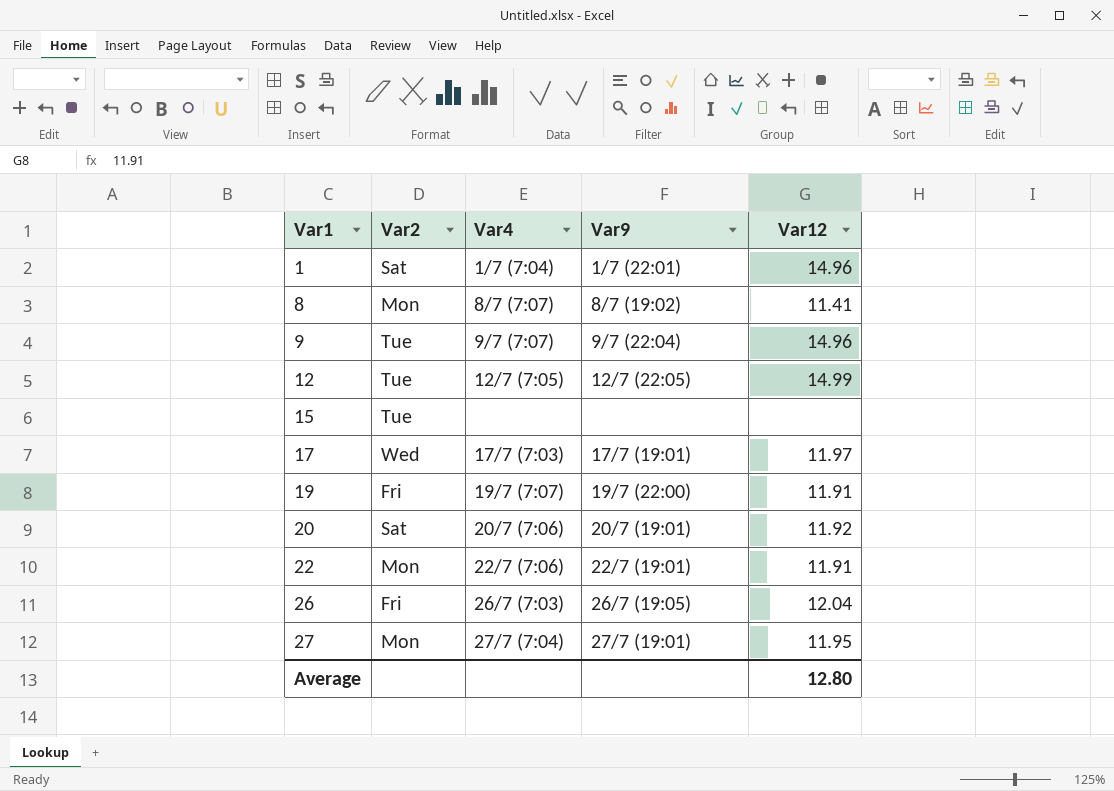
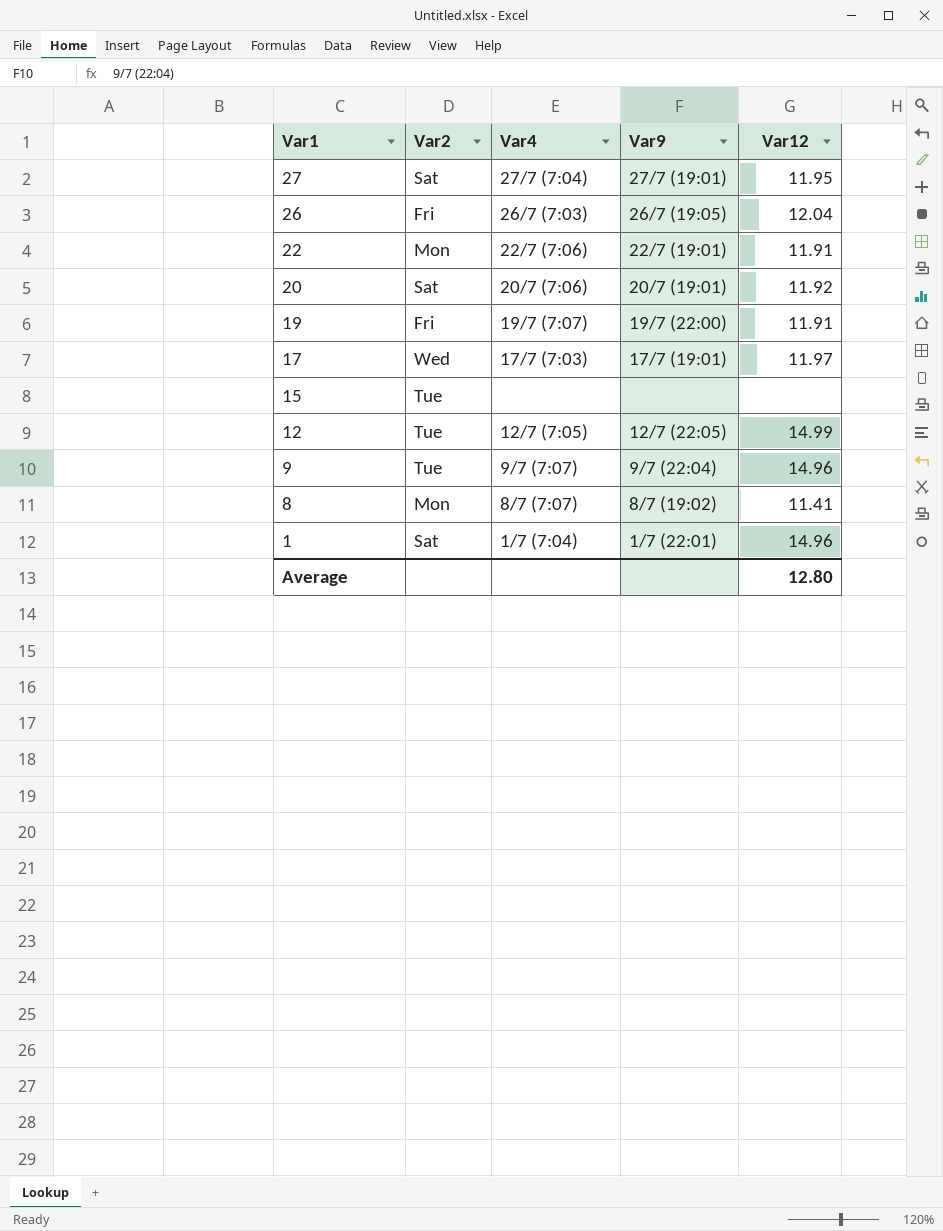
row order: Var1 ascending -> Var1 descending
27 | Var2: Mon -> Sat

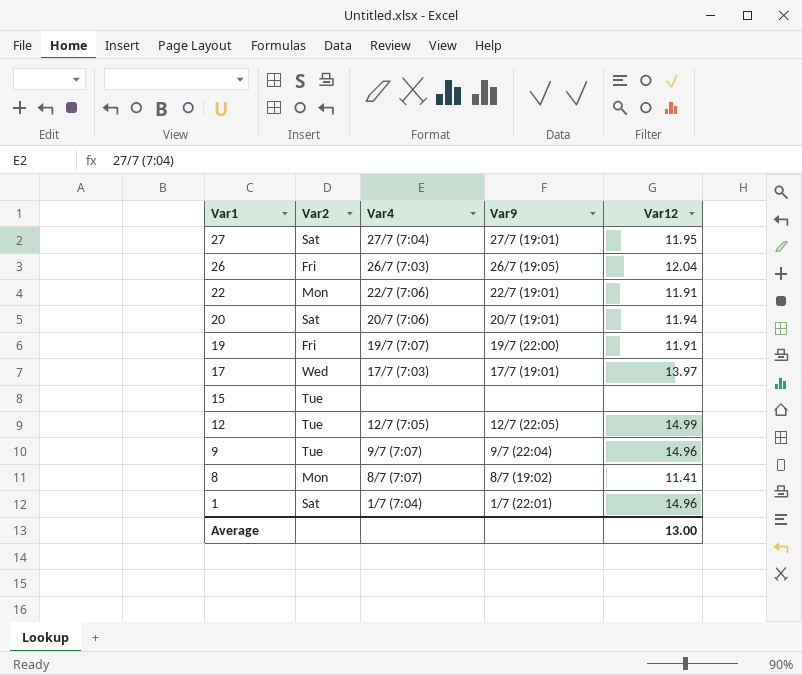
20 | Var12: 11.92 -> 11.94
17 | Var12: 11.97 -> 13.97
Average | Var12: 12.80 -> 13.00

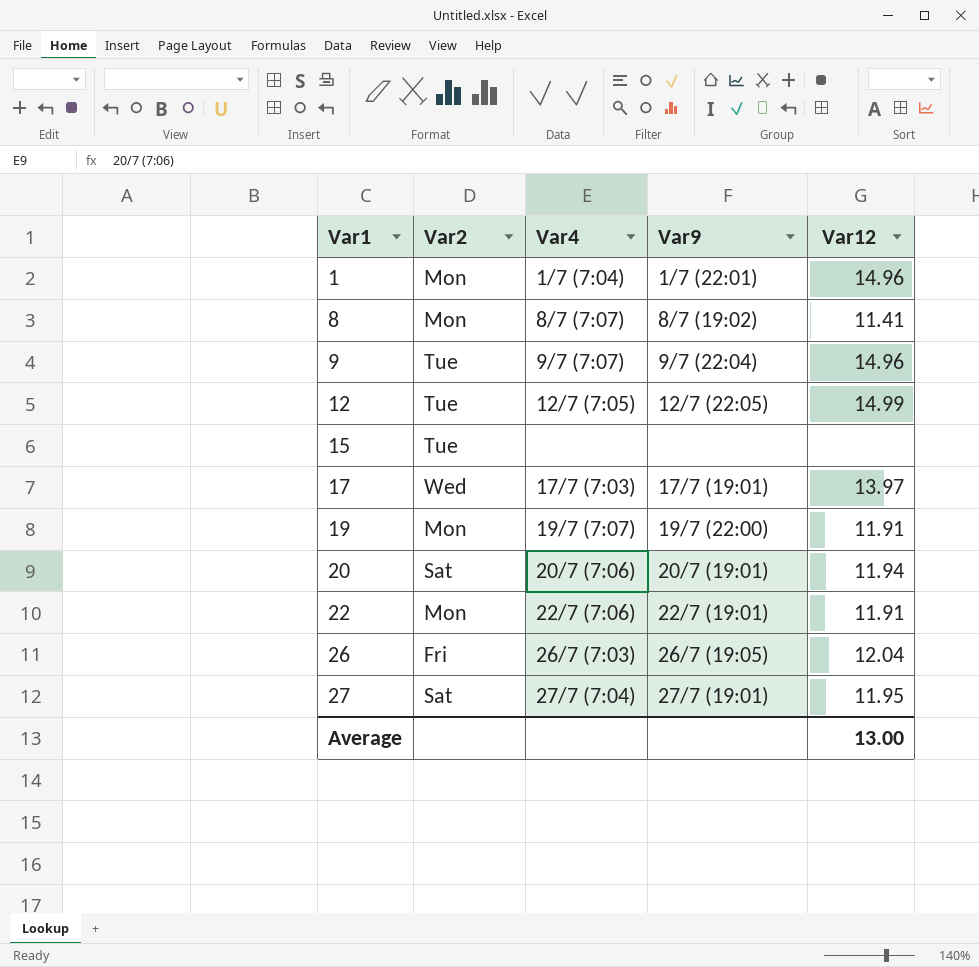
row order: Var1 descending -> Var1 ascending
1 | Var2: Sat -> Mon
19 | Var2: Fri -> Mon

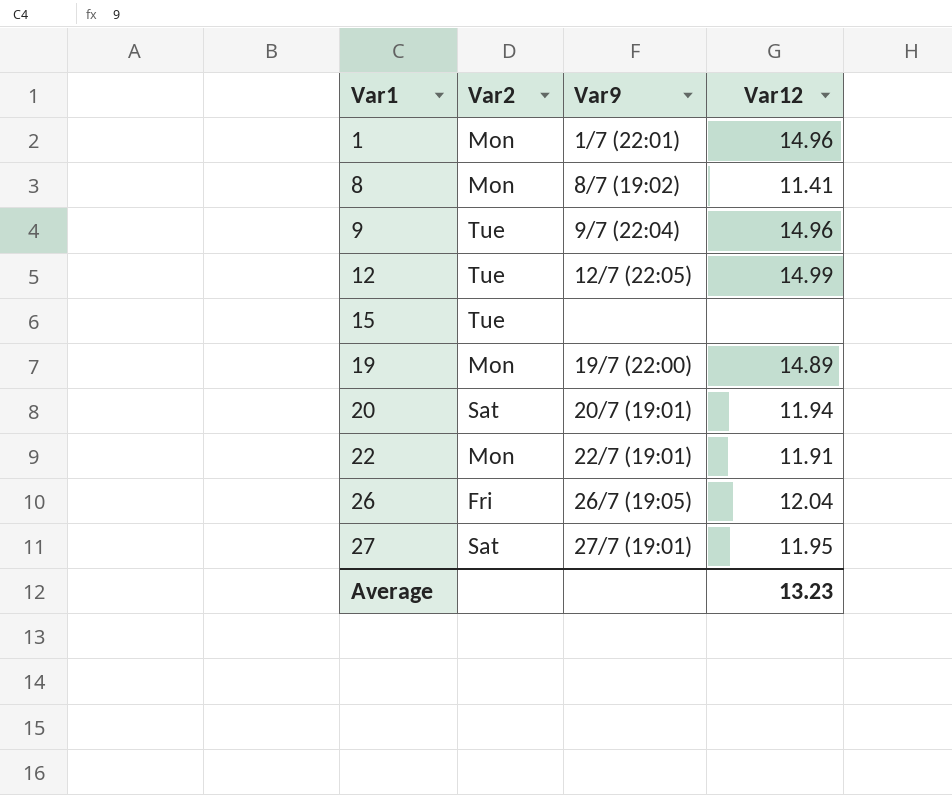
column Var4 | position: 3 -> none
row 17: Wed | 17/7 (7:03) | 17/7 (19:01) | 13.97 -> none
19 | Var12: 11.91 -> 14.89
Average | Var12: 13.00 -> 13.23

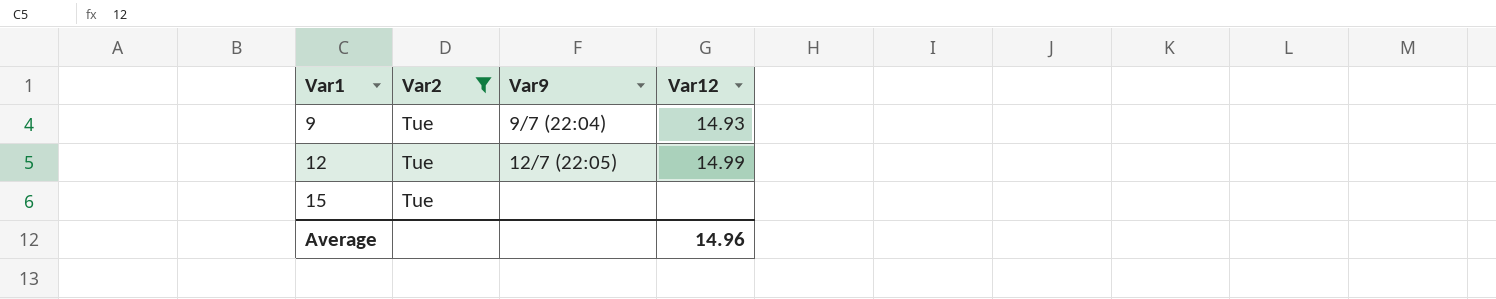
filter: none -> Var2 = Tue
9 | Var12: 14.96 -> 14.93
Average | Var12: 13.23 -> 14.96

